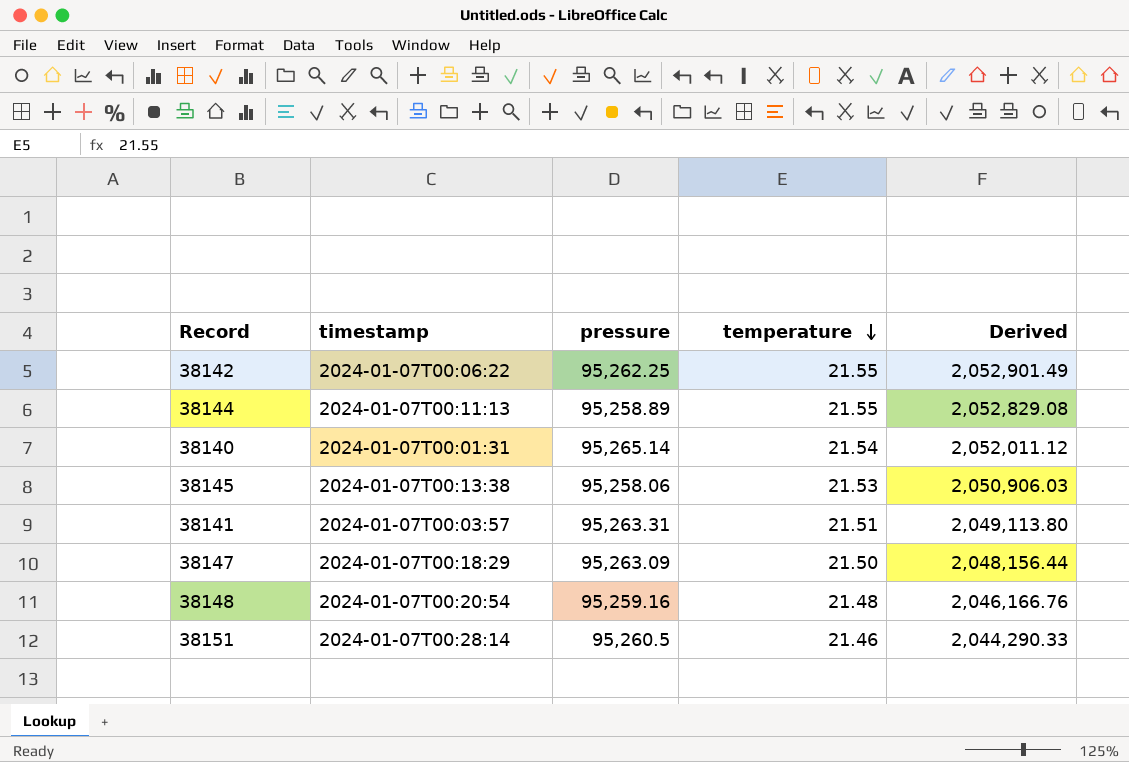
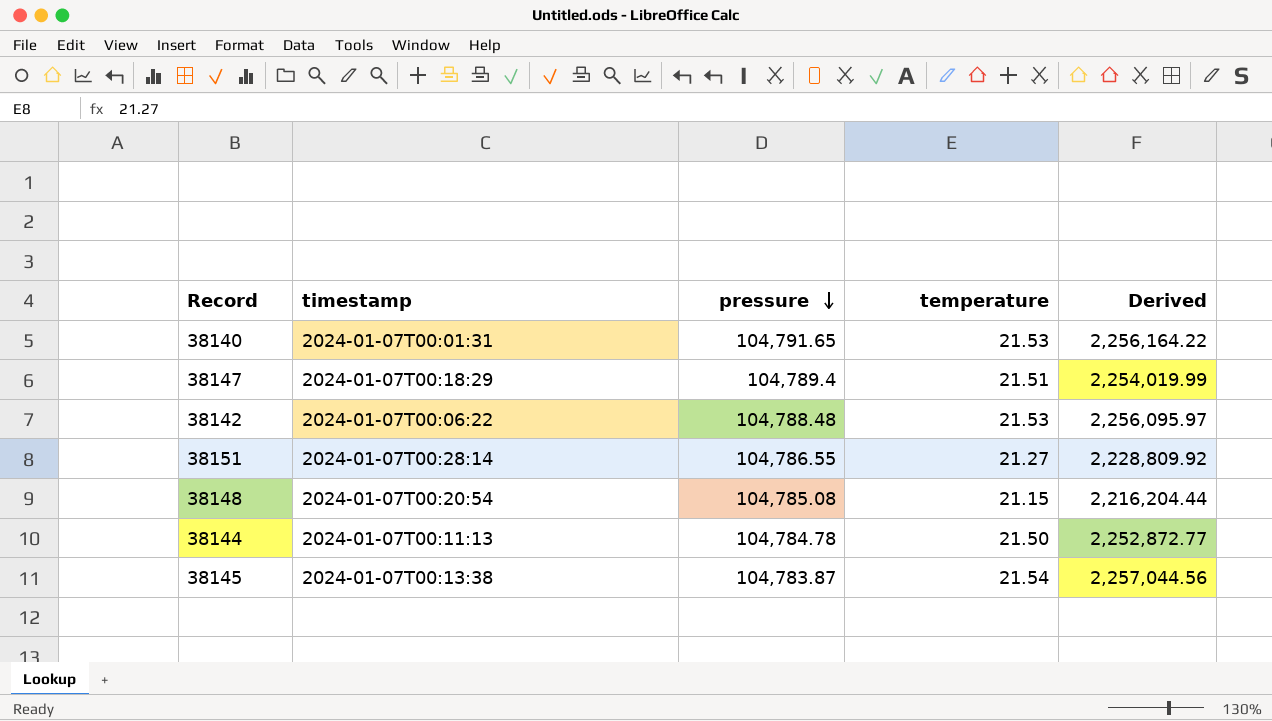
row order: temperature descending -> pressure descending
row 38141: 2024-01-07T00:03:57 | 95,263.31 | 21.51 | 2,049,113.80 -> none
38140 | pressure: 95,265.14 -> 104,791.65
38140 | temperature: 21.54 -> 21.53
38140 | Derived: 2,052,011.12 -> 2,256,164.22
38147 | pressure: 95,263.09 -> 104,789.4
38147 | temperature: 21.50 -> 21.51
38147 | Derived: 2,048,156.44 -> 2,254,019.99
38142 | pressure: 95,262.25 -> 104,788.48
38142 | temperature: 21.55 -> 21.53
38142 | Derived: 2,052,901.49 -> 2,256,095.97
38151 | pressure: 95,260.5 -> 104,786.55
38151 | temperature: 21.46 -> 21.27
38151 | Derived: 2,044,290.33 -> 2,228,809.92
38148 | pressure: 95,259.16 -> 104,785.08
38148 | temperature: 21.48 -> 21.15
38148 | Derived: 2,046,166.76 -> 2,216,204.44
38144 | pressure: 95,258.89 -> 104,784.78
38144 | temperature: 21.55 -> 21.50
38144 | Derived: 2,052,829.08 -> 2,252,872.77
38145 | pressure: 95,258.06 -> 104,783.87
38145 | temperature: 21.53 -> 21.54
38145 | Derived: 2,050,906.03 -> 2,257,044.56

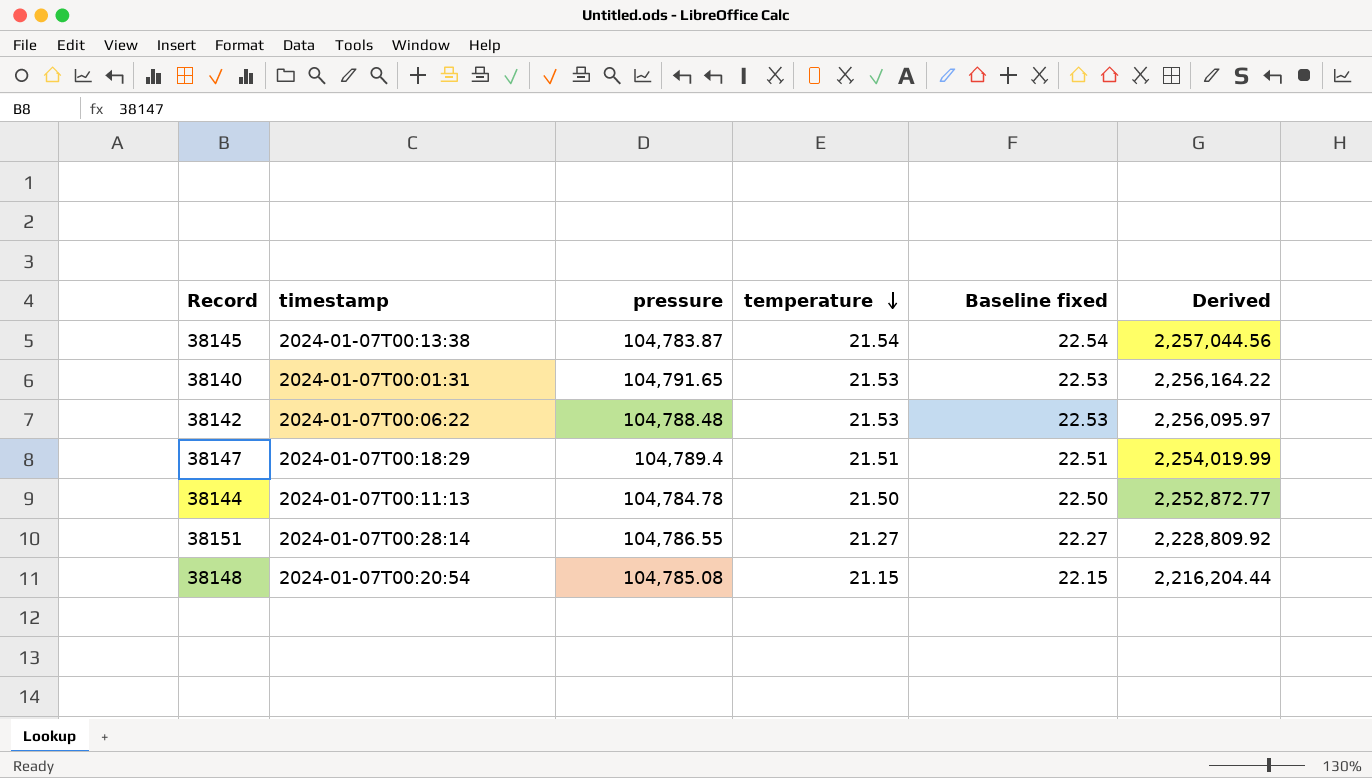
row order: pressure descending -> temperature descending
column Baseline fixed | formula: none -> [temperature] + 1

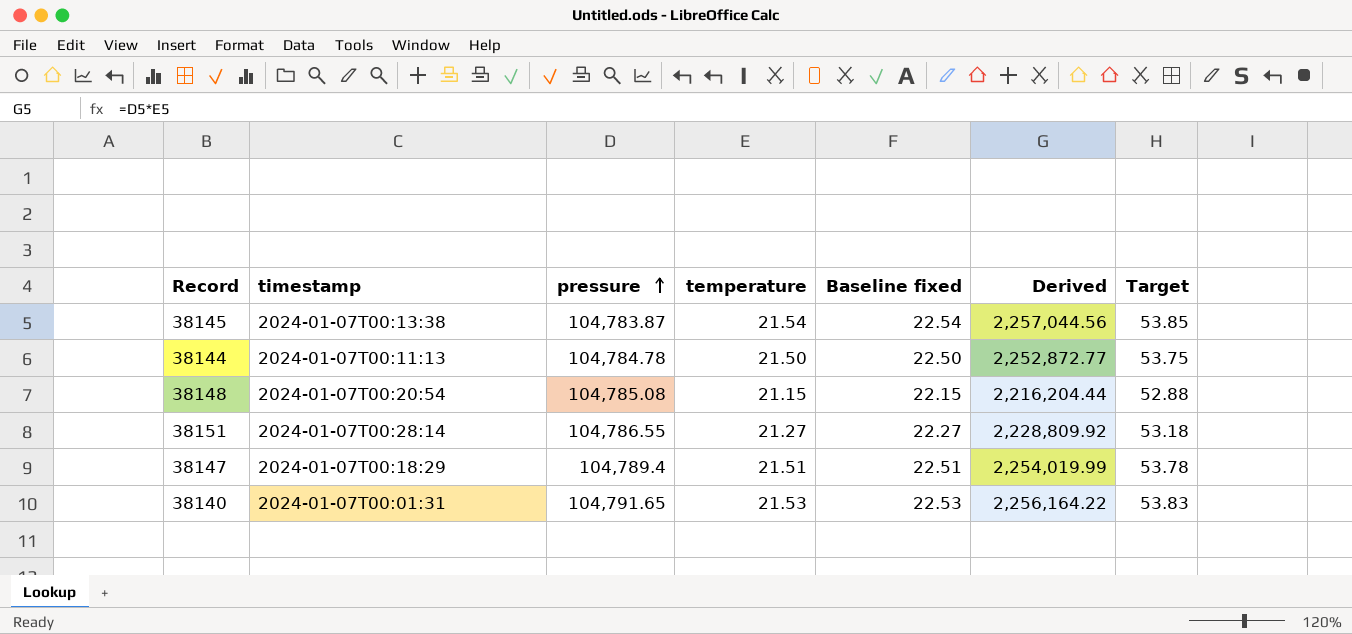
row order: temperature descending -> pressure ascending
column Target | formula: none -> [temperature] * 2.5
row 38142: 2024-01-07T00:06:22 | 104,788.48 | 21.53 | 22.53 | 2,256,095.97 -> none

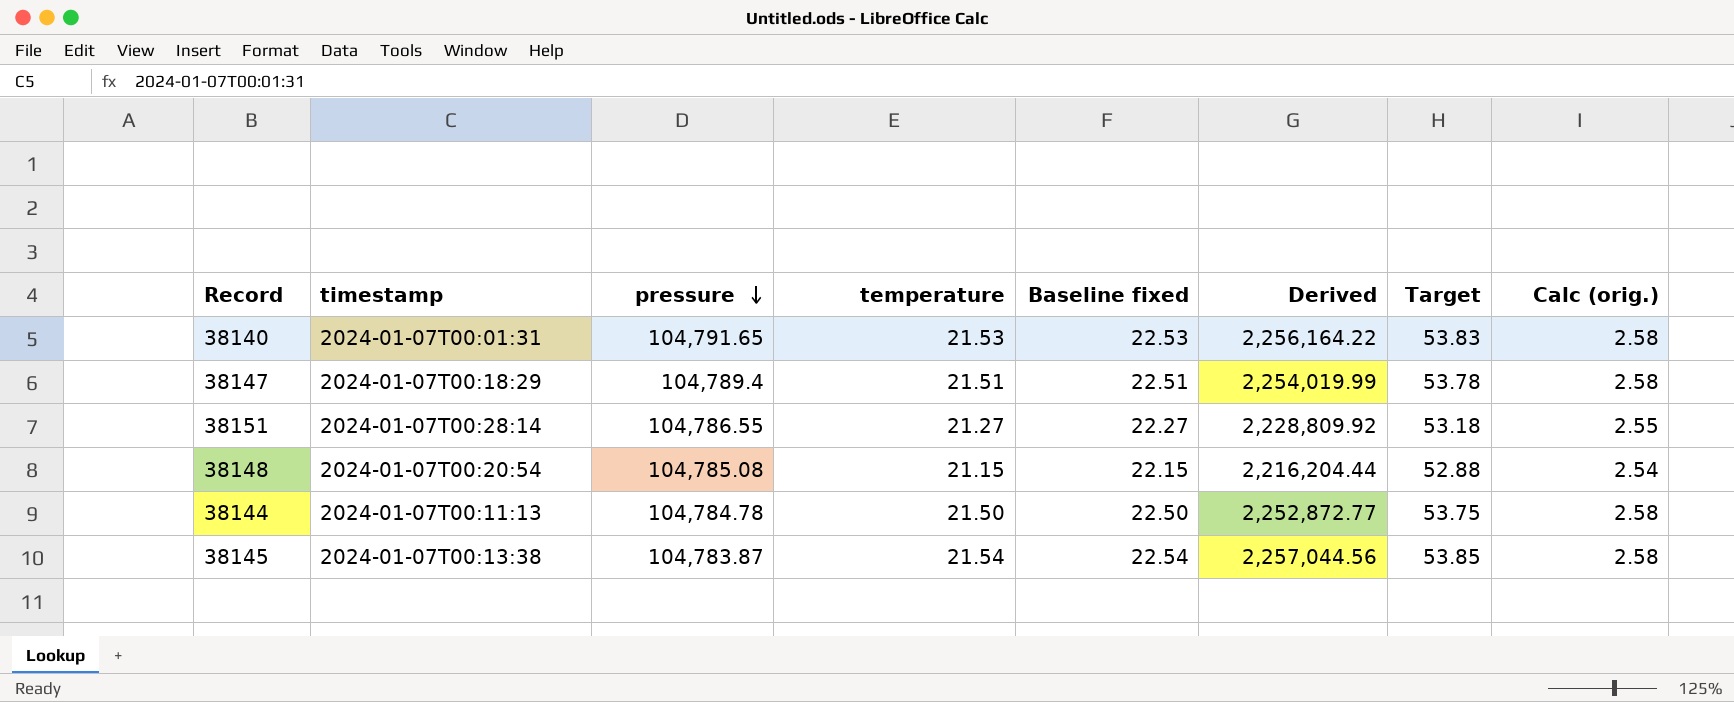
row order: pressure ascending -> pressure descending
column Calc (orig.) | formula: none -> [temperature] * 0.12

